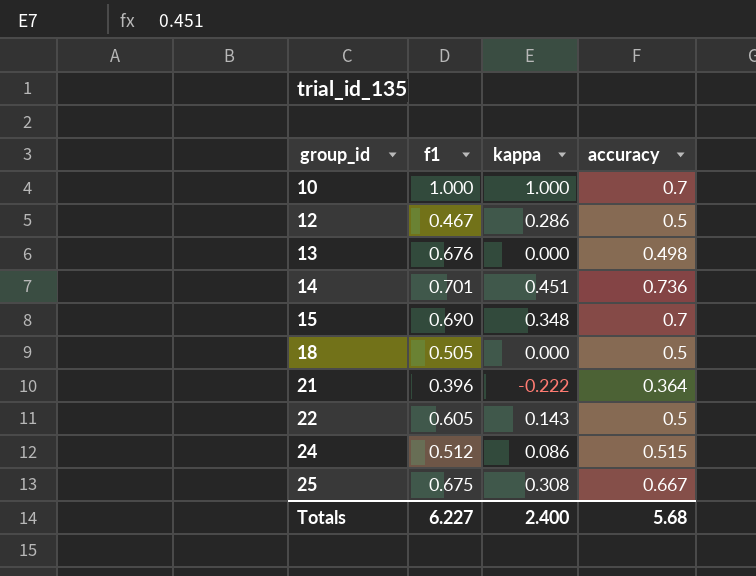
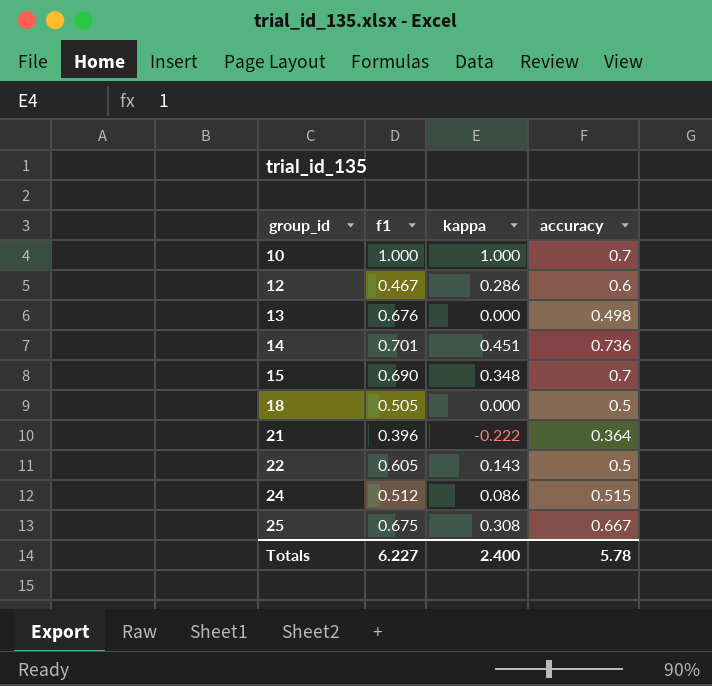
12 | accuracy: 0.5 -> 0.6
Totals | accuracy: 5.68 -> 5.78

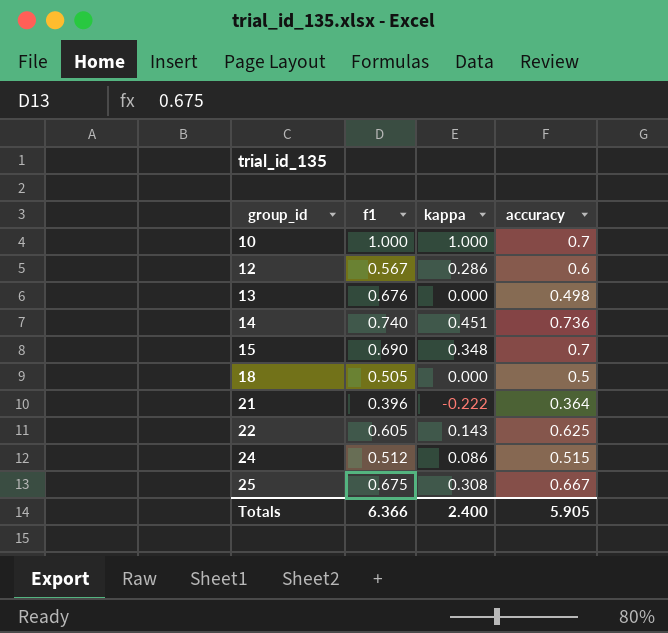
12 | f1: 0.467 -> 0.567
14 | f1: 0.701 -> 0.740
22 | accuracy: 0.5 -> 0.625
Totals | f1: 6.227 -> 6.366
Totals | accuracy: 5.78 -> 5.905

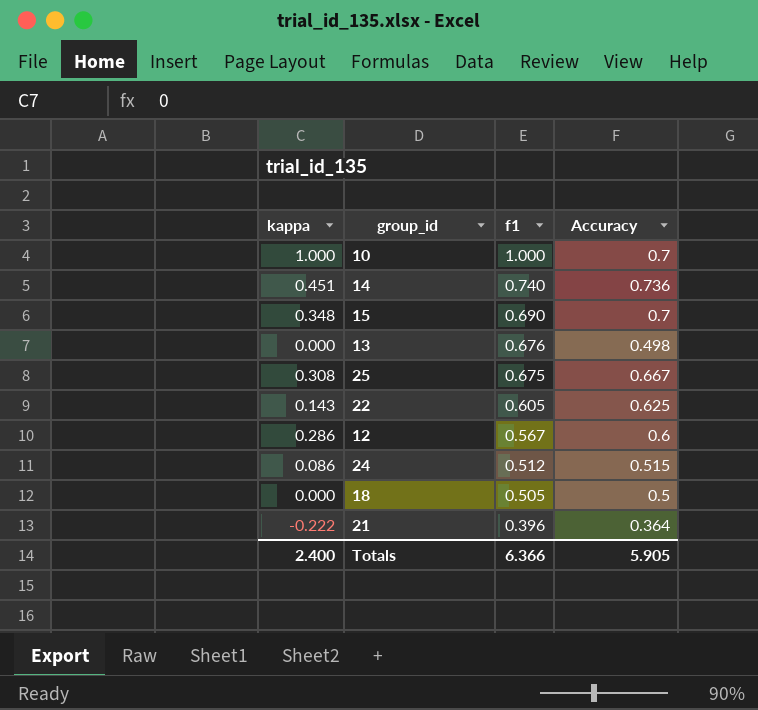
row order: group_id ascending -> f1 descending
column kappa | position: 3 -> 1
column name: accuracy -> Accuracy

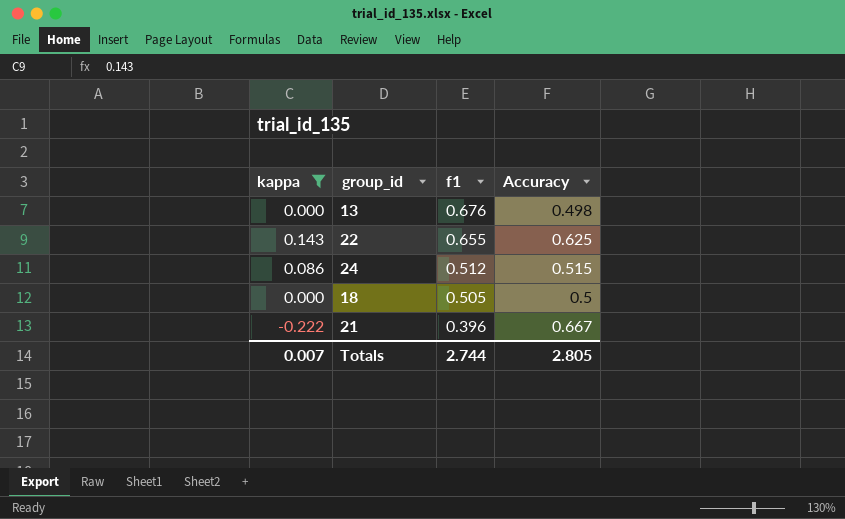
filter: none -> kappa <= 0.143
22 | f1: 0.605 -> 0.655
21 | Accuracy: 0.364 -> 0.667
Totals | kappa: 2.400 -> 0.007
Totals | f1: 6.366 -> 2.744
Totals | Accuracy: 5.905 -> 2.805

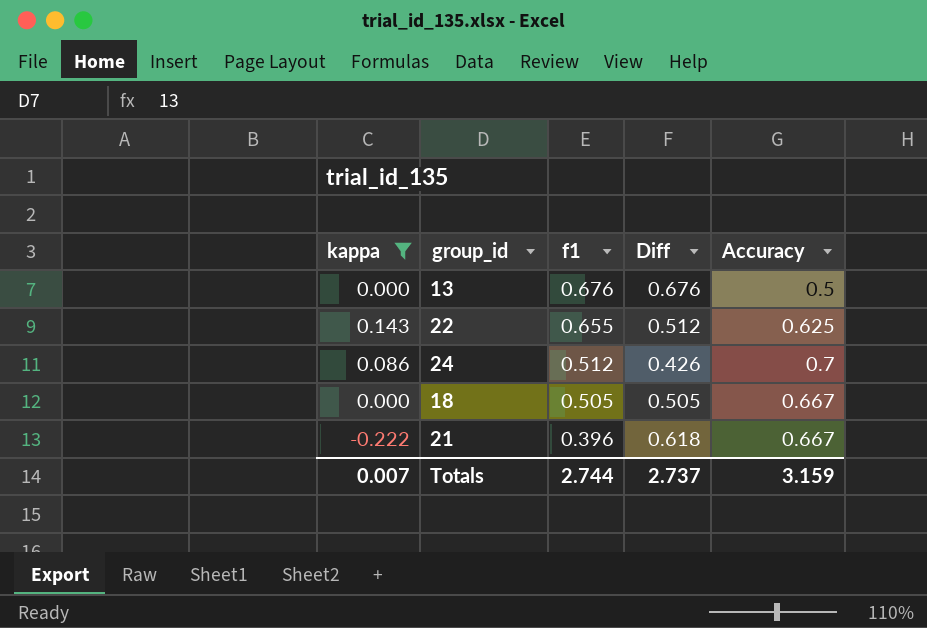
column Diff | formula: none -> [f1] - [kappa]
13 | Accuracy: 0.498 -> 0.5
24 | Accuracy: 0.515 -> 0.7
18 | Accuracy: 0.5 -> 0.667
Totals | Accuracy: 2.805 -> 3.159

